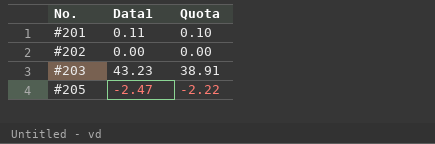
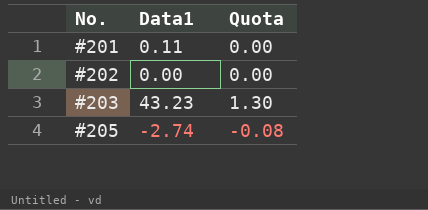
column Quota | formula: [Data1] * 0.9 -> [Data1] * 0.03
#205 | Data1: -2.47 -> -2.74

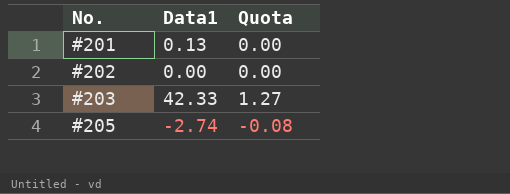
#201 | Data1: 0.11 -> 0.13
#203 | Data1: 43.23 -> 42.33
#203 | Quota: 1.30 -> 1.27

